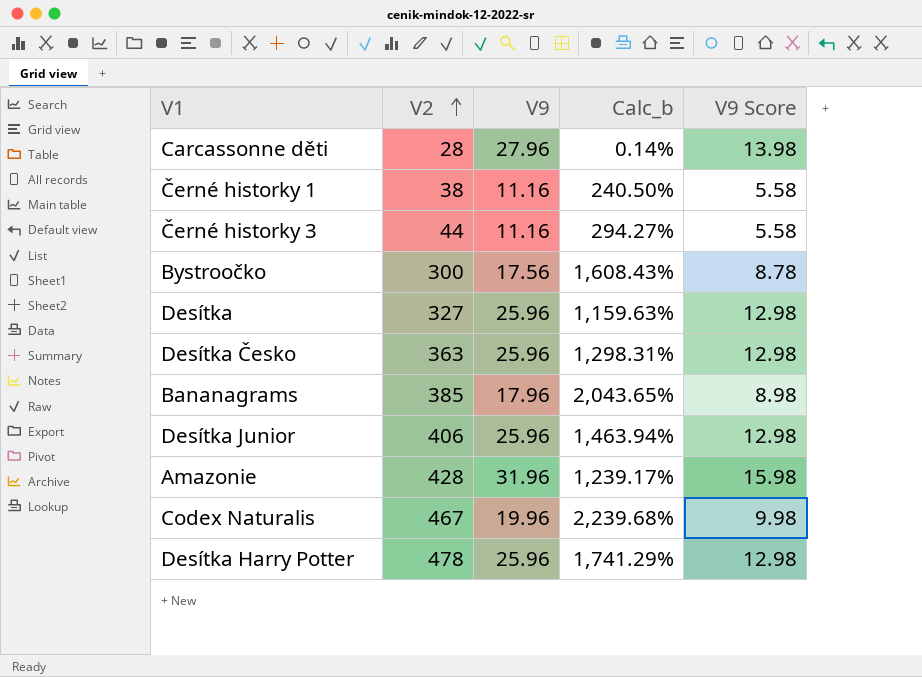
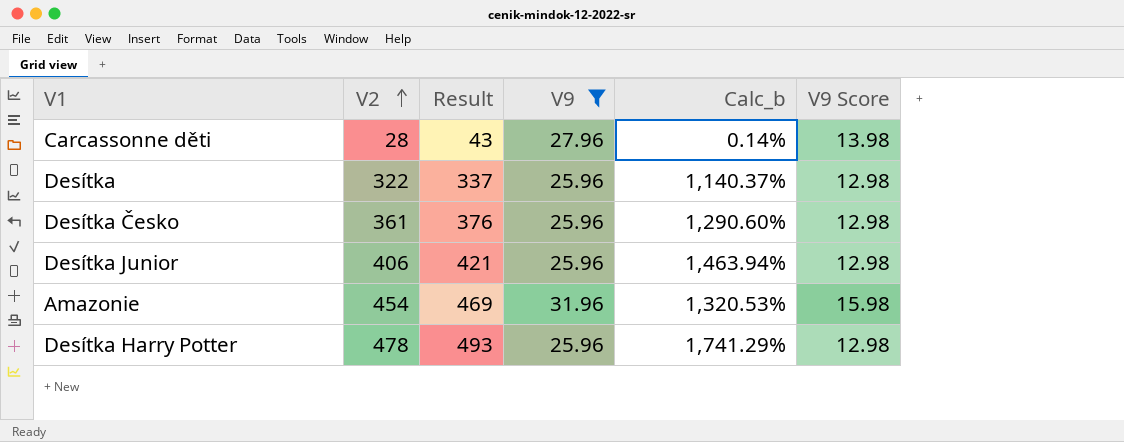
filter: none -> V9 >= 25.96
column Result | formula: none -> [V2] + 15
Desítka | V2: 327 -> 322
Desítka | Calc_b: 1,159.63% -> 1,140.37%
Desítka Česko | V2: 363 -> 361
Desítka Česko | Calc_b: 1,298.31% -> 1,290.60%
Amazonie | V2: 428 -> 454
Amazonie | Calc_b: 1,239.17% -> 1,320.53%

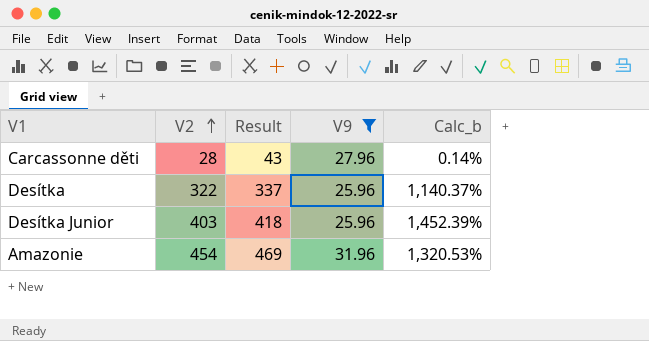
column V9 Score | formula: [V9] * 0.5 -> none
row Desítka Česko: 361 | 376 | 25.96 | 1,290.60% | 12.98 -> none
row Desítka Harry Potter: 478 | 493 | 25.96 | 1,741.29% | 12.98 -> none
Desítka Junior | V2: 406 -> 403
Desítka Junior | Result: 421 -> 418
Desítka Junior | Calc_b: 1,463.94% -> 1,452.39%

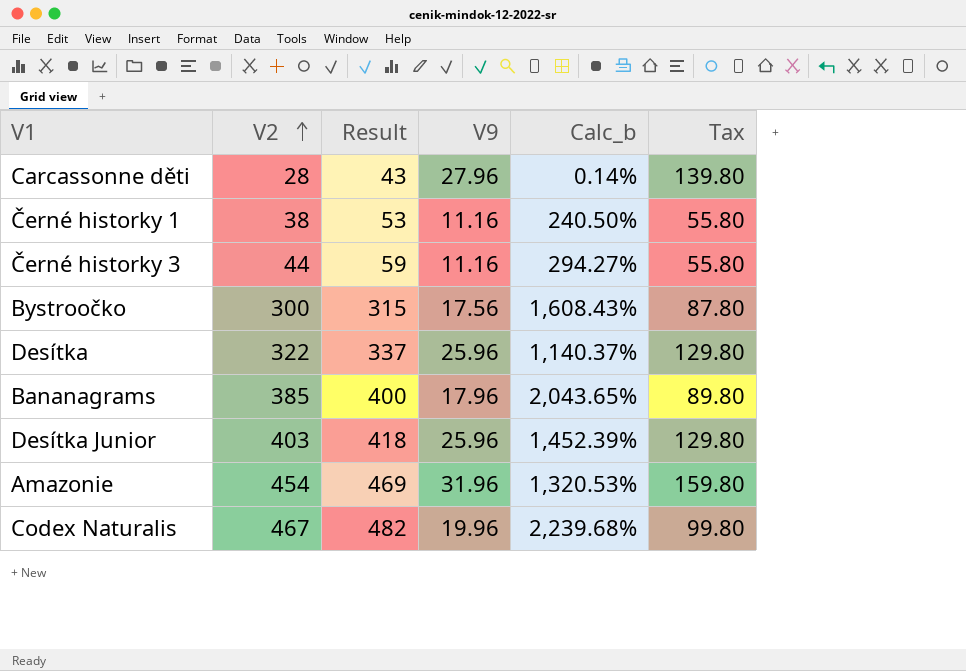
filter: V9 >= 25.96 -> none
column Tax | formula: none -> [V9] * 5

